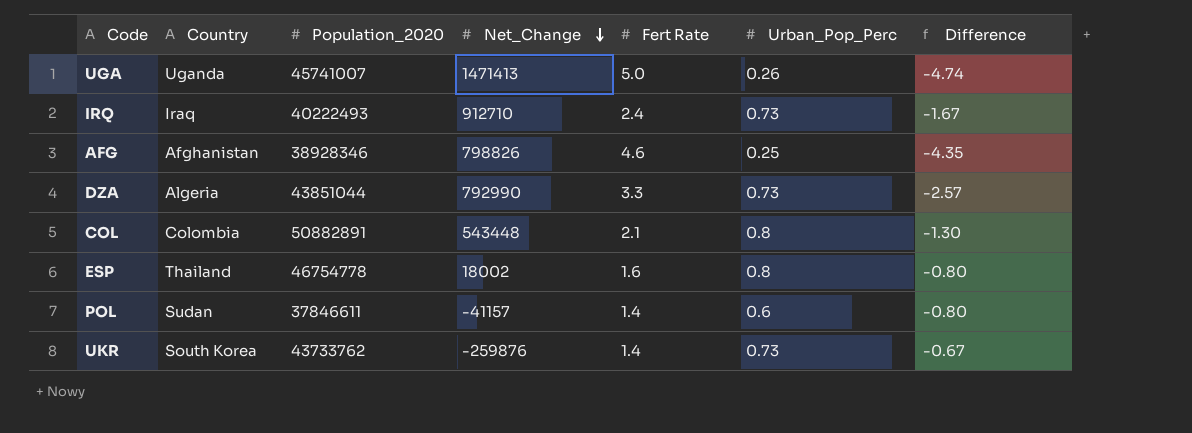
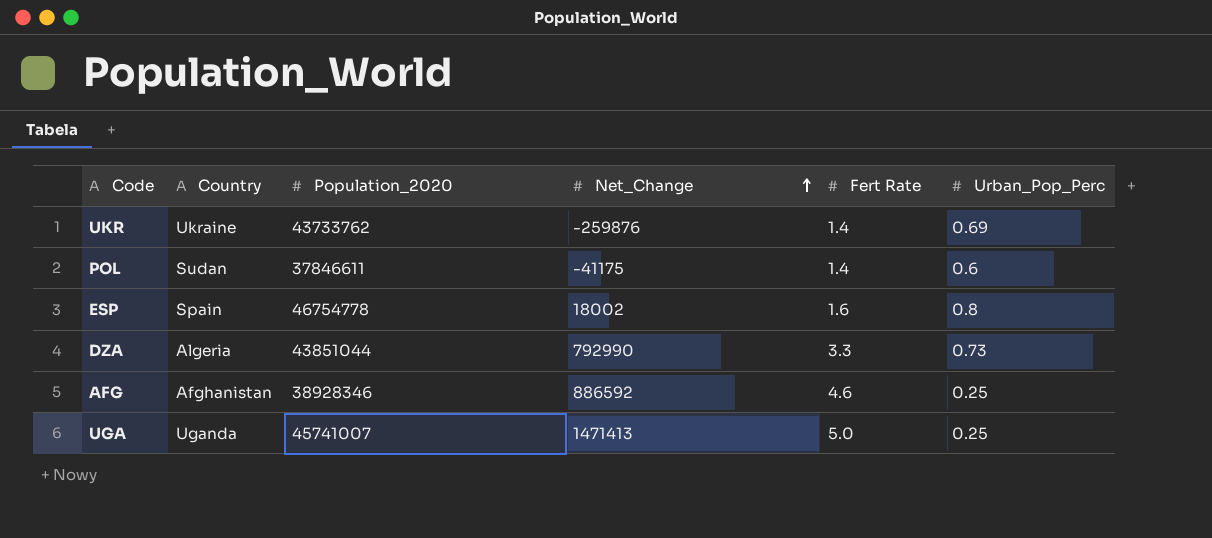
row order: Net_Change descending -> Net_Change ascending
column Difference | formula: [Urban_Pop_Perc] - [Fert Rate] -> none
row IRQ: Iraq | 40222493 | 912710 | 2.4 | 0.73 | -1.67 -> none
row COL: Colombia | 50882891 | 543448 | 2.1 | 0.8 | -1.30 -> none
UKR | Country: South Korea -> Ukraine
UKR | Urban_Pop_Perc: 0.73 -> 0.69
POL | Net_Change: -41157 -> -41175
ESP | Country: Thailand -> Spain
AFG | Net_Change: 798826 -> 886592
UGA | Urban_Pop_Perc: 0.26 -> 0.25

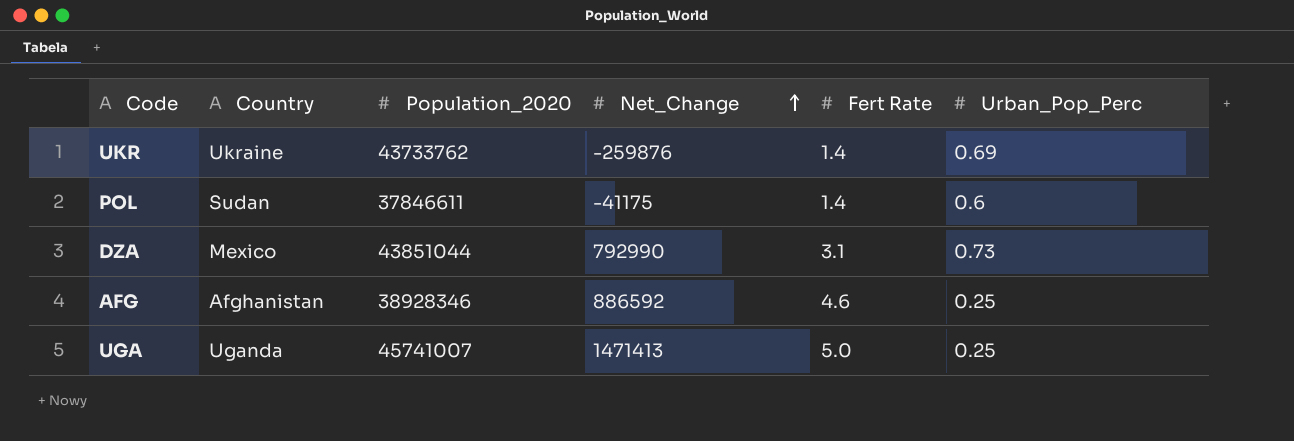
row ESP: Spain | 46754778 | 18002 | 1.6 | 0.8 -> none
DZA | Country: Algeria -> Mexico
DZA | Fert Rate: 3.3 -> 3.1

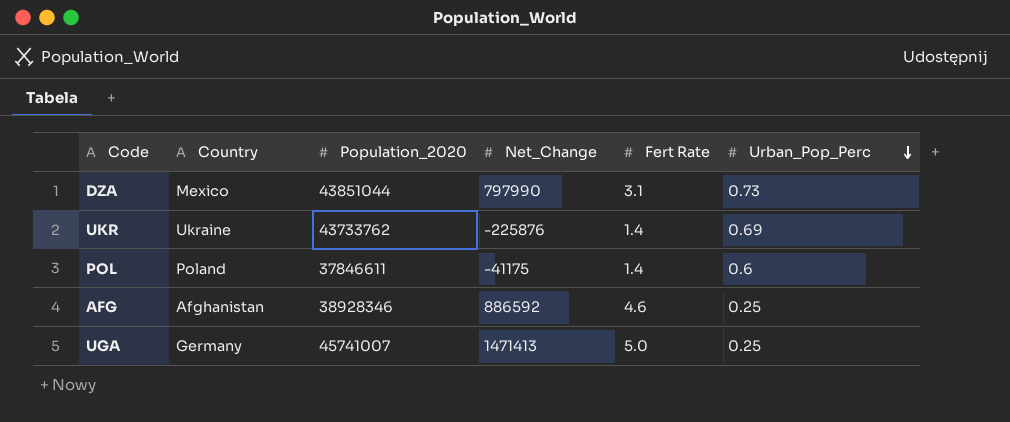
row order: Net_Change ascending -> Urban_Pop_Perc descending
DZA | Net_Change: 792990 -> 797990
UKR | Net_Change: -259876 -> -225876
POL | Country: Sudan -> Poland
UGA | Country: Uganda -> Germany

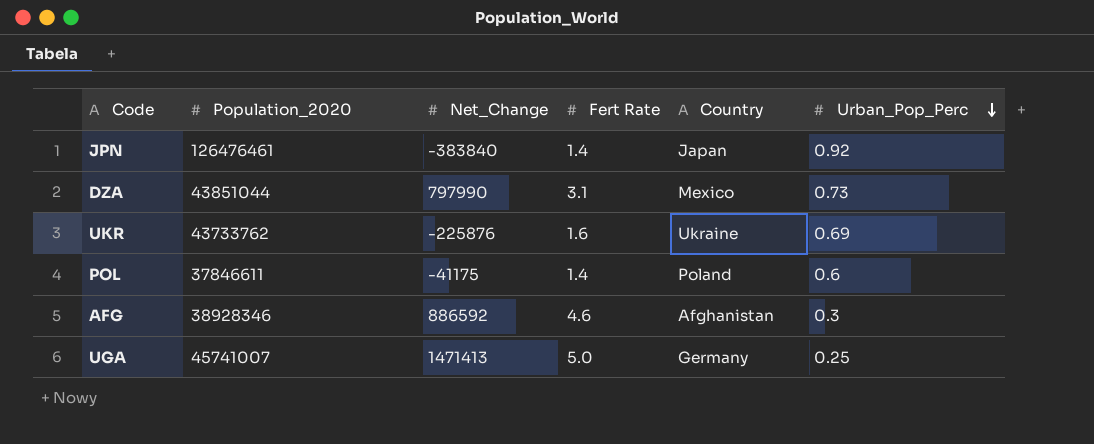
column Country | position: 2 -> 5
row JPN: none -> 126476461 | -383840 | 1.4 | Japan | 0.92
UKR | Fert Rate: 1.4 -> 1.6
AFG | Urban_Pop_Perc: 0.25 -> 0.3

